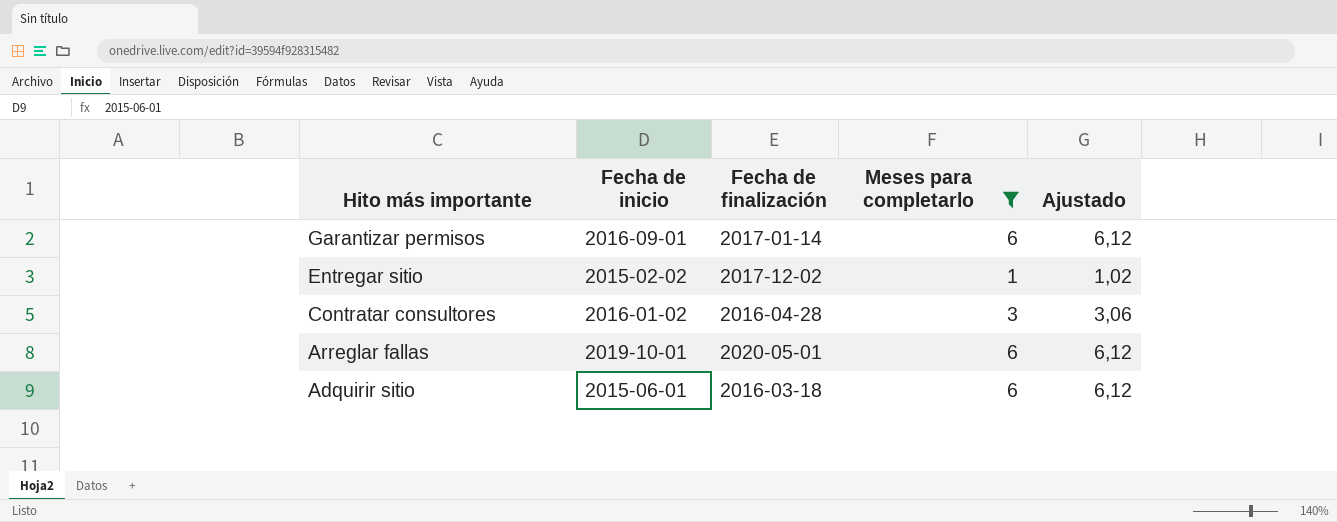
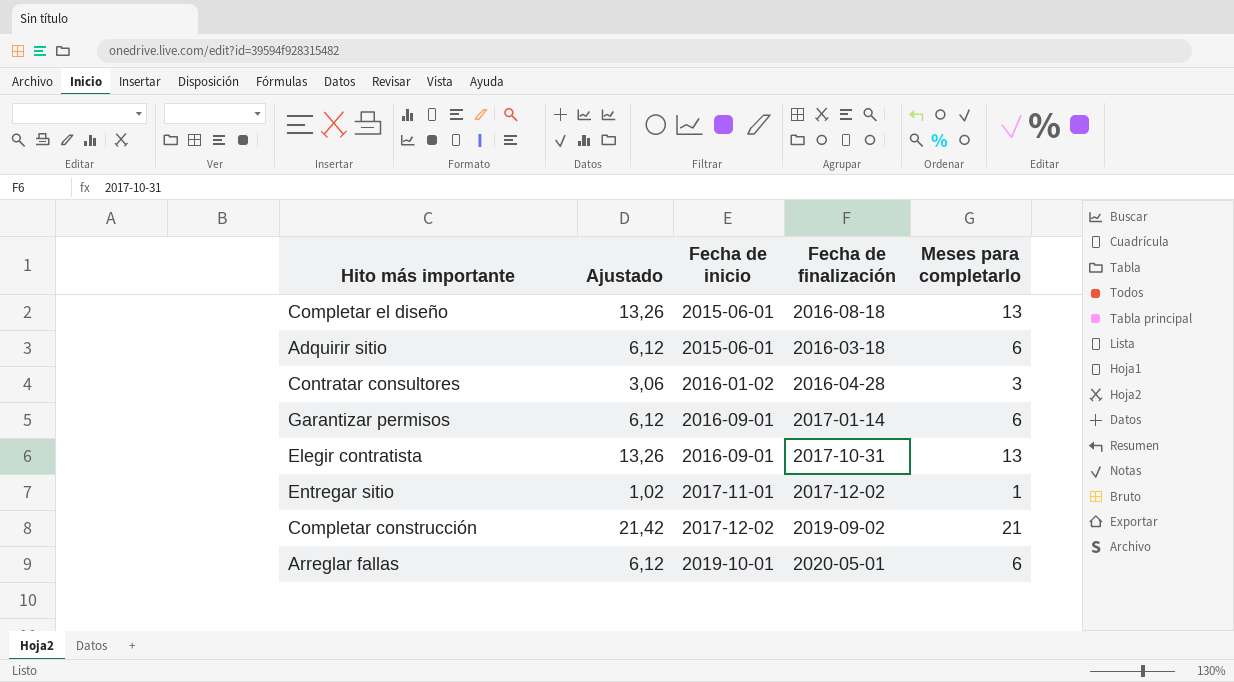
filter: Meses para completarlo <= 6 -> none
row order: Hito más importante descending -> Fecha de inicio ascending
column Ajustado | position: 5 -> 2
Entregar sitio | Fecha de inicio: 2015-02-02 -> 2017-11-01

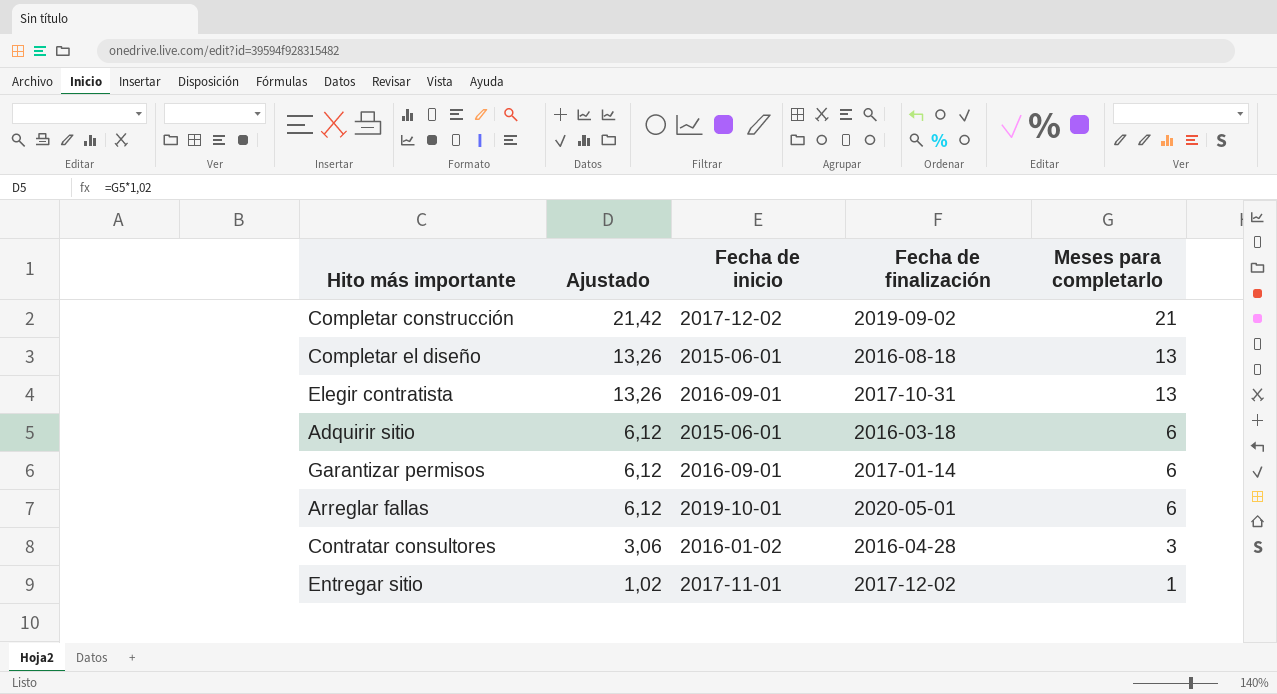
row order: Fecha de inicio ascending -> Ajustado descending

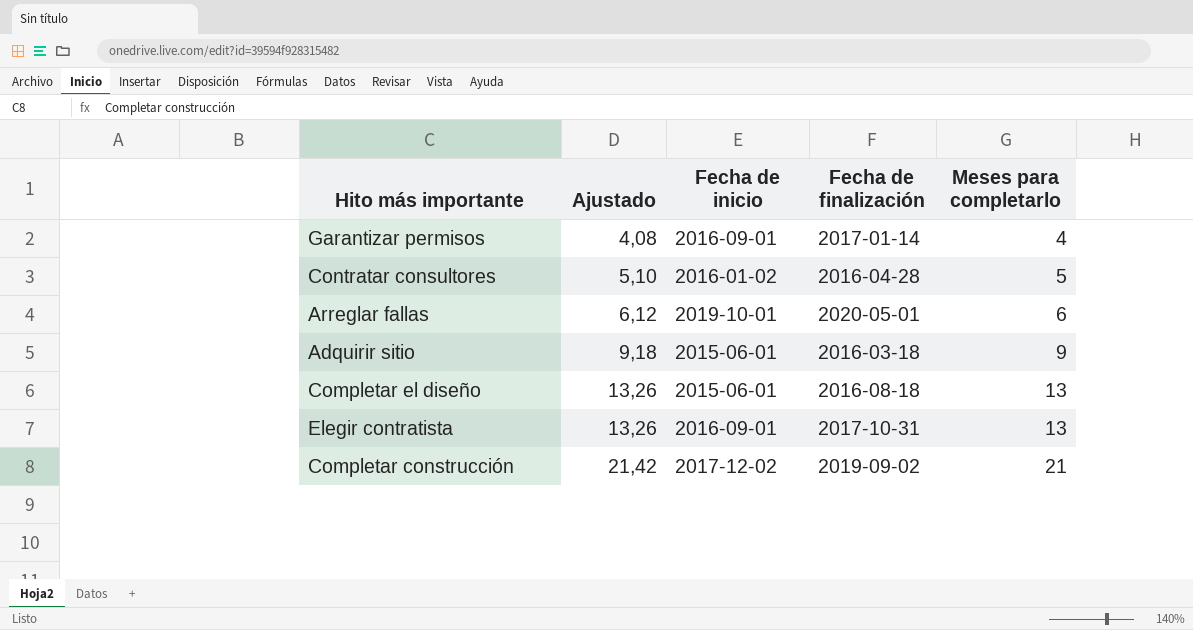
row order: Ajustado descending -> Ajustado ascending
row Entregar sitio: 1,02 | 2017-11-01 | 2017-12-02 | 1 -> none
Garantizar permisos | Ajustado: 6,12 -> 4,08
Garantizar permisos | Meses para completarlo: 6 -> 4
Contratar consultores | Ajustado: 3,06 -> 5,10
Contratar consultores | Meses para completarlo: 3 -> 5
Adquirir sitio | Ajustado: 6,12 -> 9,18
Adquirir sitio | Meses para completarlo: 6 -> 9

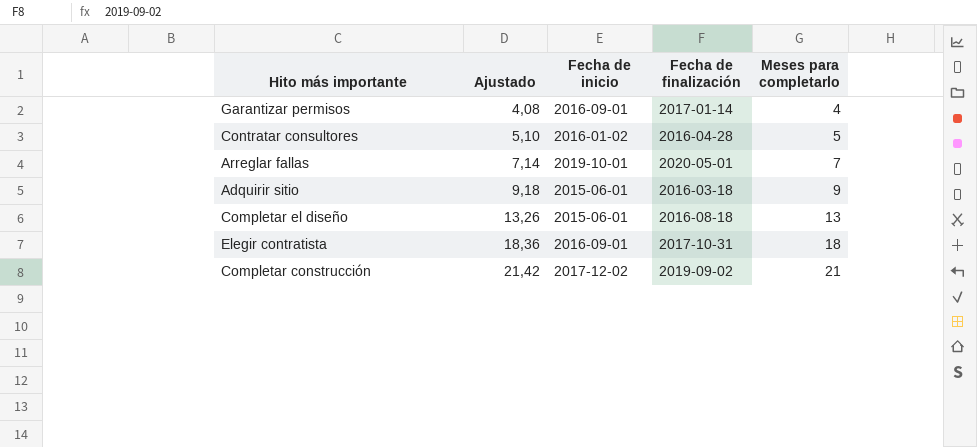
Arreglar fallas | Ajustado: 6,12 -> 7,14
Arreglar fallas | Meses para completarlo: 6 -> 7
Elegir contratista | Ajustado: 13,26 -> 18,36
Elegir contratista | Meses para completarlo: 13 -> 18

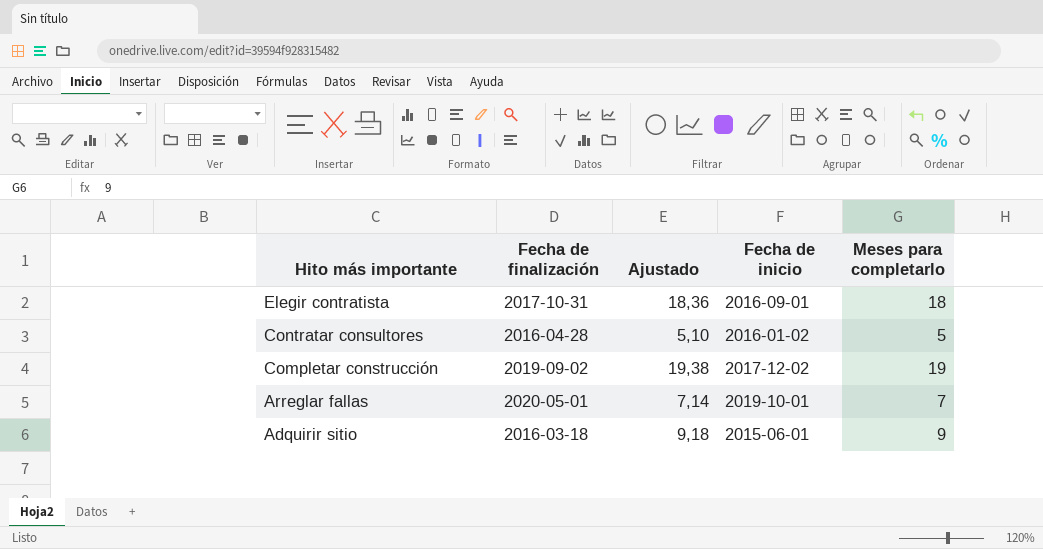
row order: Ajustado ascending -> Hito más importante descending
column Fecha de finalización | position: 4 -> 2
row Garantizar permisos: 4,08 | 2016-09-01 | 2017-01-14 | 4 -> none
row Completar el diseño: 13,26 | 2015-06-01 | 2016-08-18 | 13 -> none
Completar construcción | Ajustado: 21,42 -> 19,38
Completar construcción | Meses para completarlo: 21 -> 19

